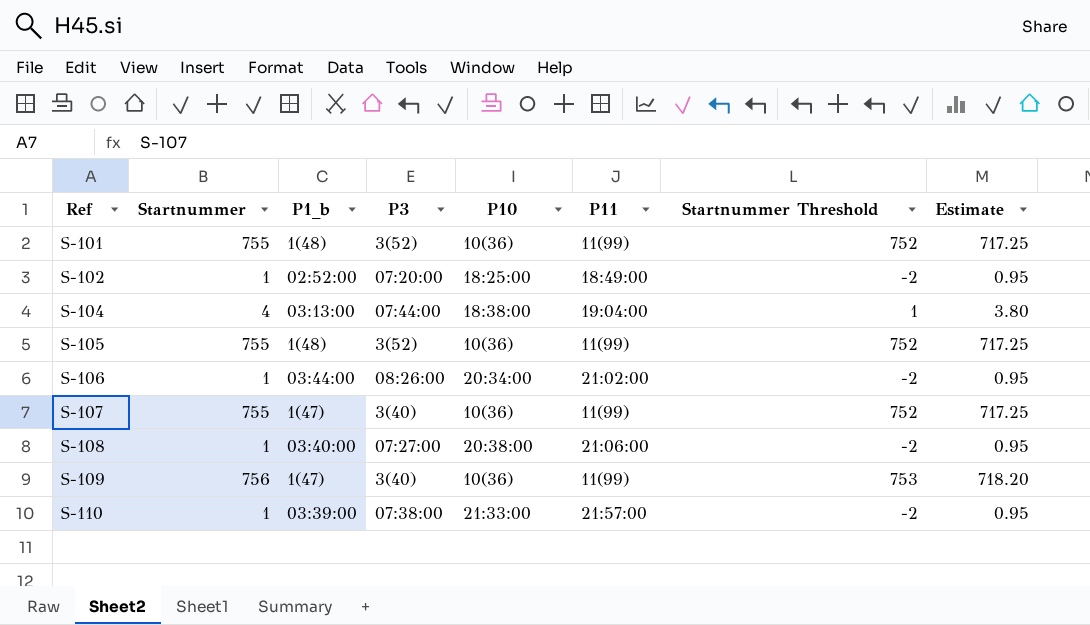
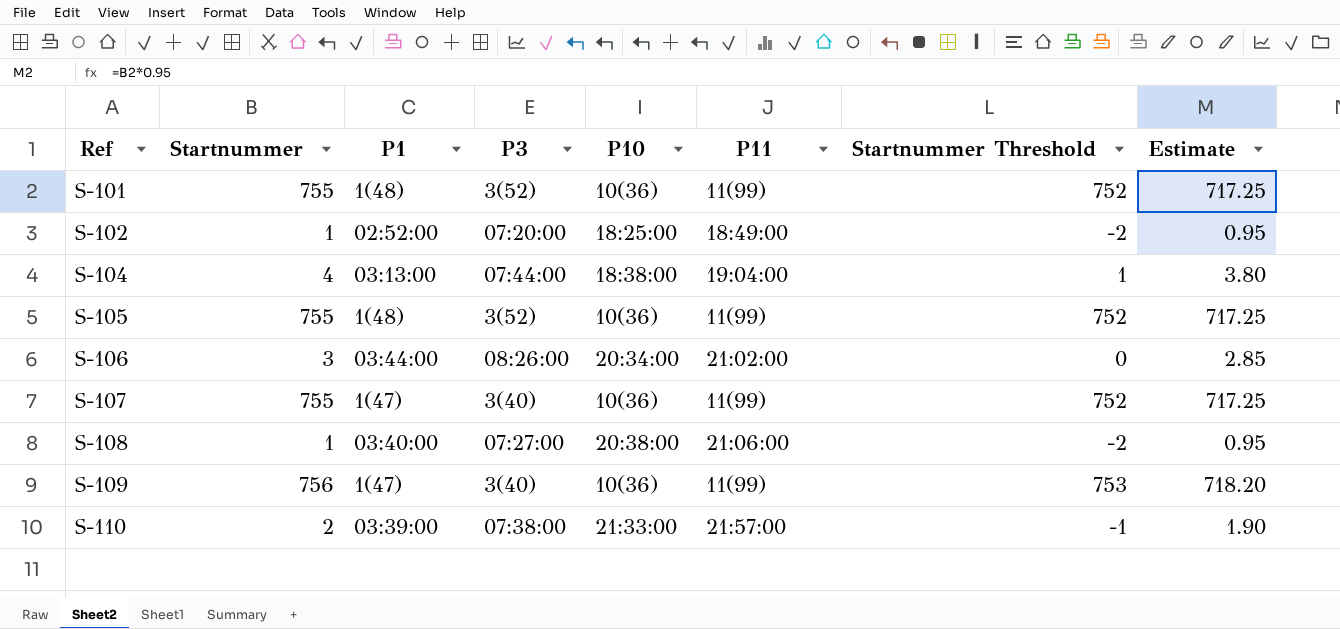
column name: P1_b -> P1
S-106 | Startnummer: 1 -> 3
S-106 | Startnummer Threshold: -2 -> 0
S-106 | Estimate: 0.95 -> 2.85
S-110 | Startnummer: 1 -> 2
S-110 | Startnummer Threshold: -2 -> -1
S-110 | Estimate: 0.95 -> 1.90

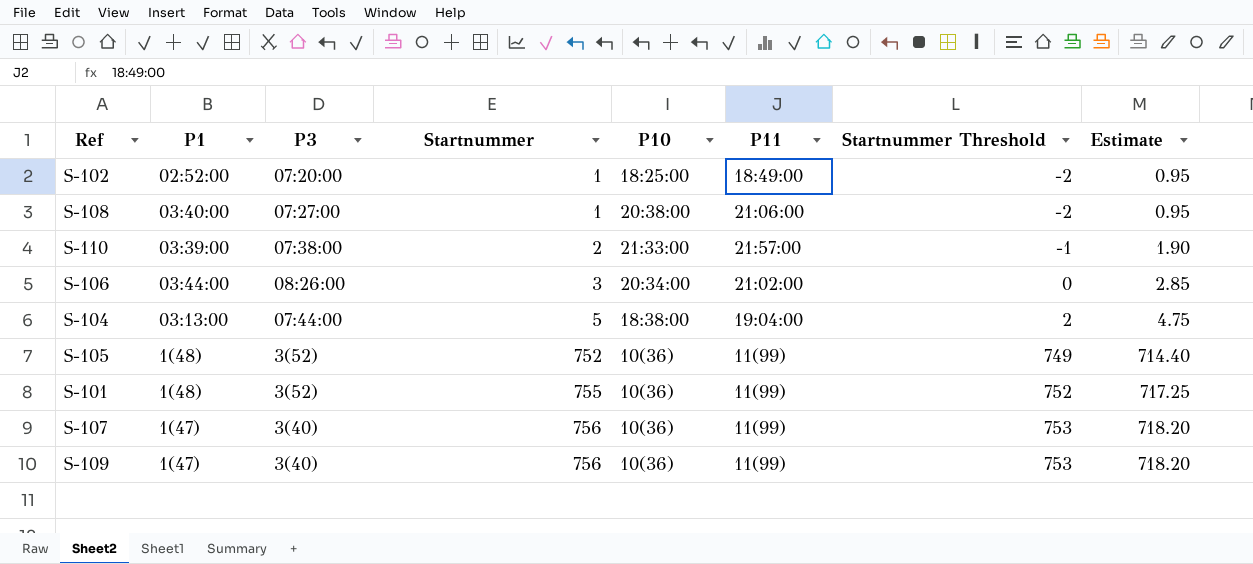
row order: Ref ascending -> Startnummer ascending
column Startnummer | position: 2 -> 4
S-104 | Startnummer: 4 -> 5
S-104 | Startnummer Threshold: 1 -> 2
S-104 | Estimate: 3.80 -> 4.75
S-105 | Startnummer: 755 -> 752
S-105 | Startnummer Threshold: 752 -> 749
S-105 | Estimate: 717.25 -> 714.40
S-107 | Startnummer: 755 -> 756
S-107 | Startnummer Threshold: 752 -> 753
S-107 | Estimate: 717.25 -> 718.20

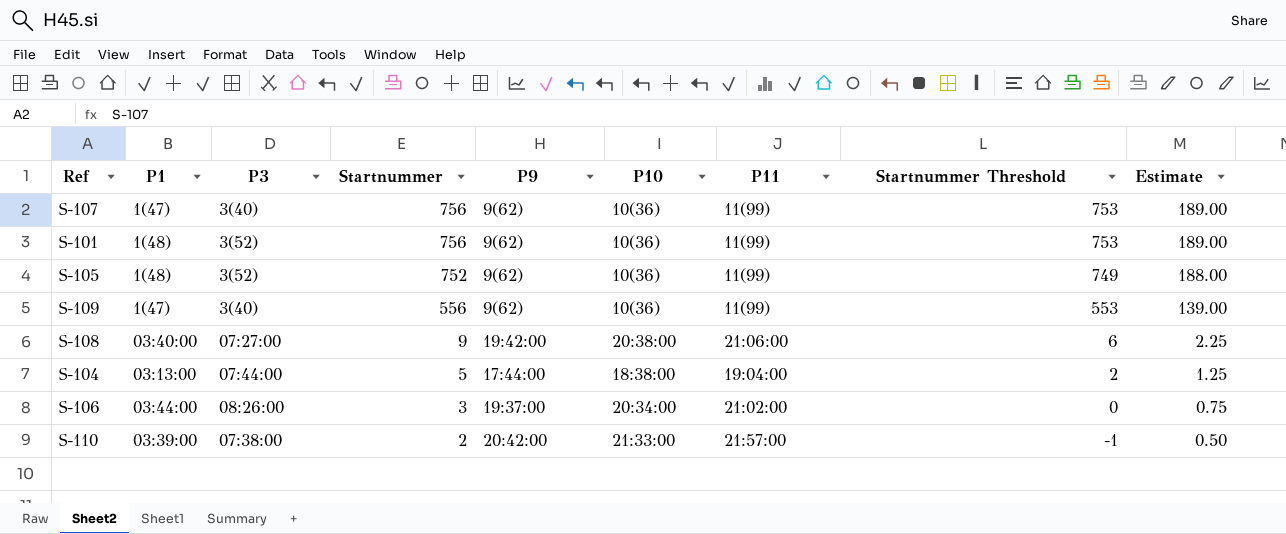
row order: Startnummer ascending -> Startnummer descending
column P9 | position: none -> 5
column Estimate | formula: [Startnummer] * 0.95 -> [Startnummer] * 0.25
row S-102: 02:52:00 | 07:20:00 | 1 | 18:25:00 | 18:49:00 | -2 | 0.95 -> none
S-101 | Startnummer: 755 -> 756
S-101 | Startnummer Threshold: 752 -> 753
S-109 | Startnummer: 756 -> 556
S-109 | Startnummer Threshold: 753 -> 553
S-108 | Startnummer: 1 -> 9
S-108 | Startnummer Threshold: -2 -> 6

